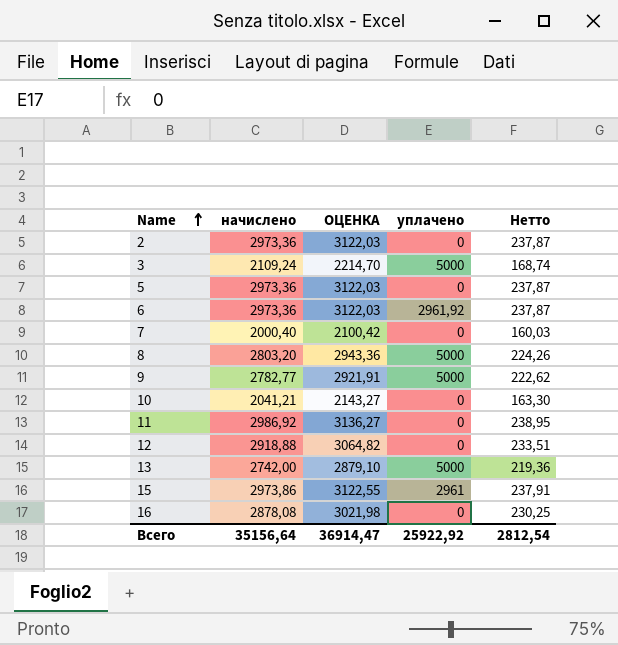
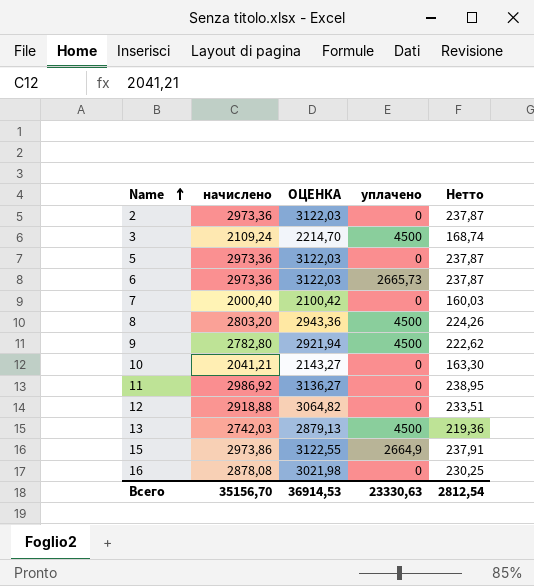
3 | уплачено: 5000 -> 4500
6 | уплачено: 2961,92 -> 2665,73
8 | уплачено: 5000 -> 4500
9 | начислено: 2782,77 -> 2782,80
9 | ОЦЕНКА: 2921,91 -> 2921,94
9 | уплачено: 5000 -> 4500
13 | начислено: 2742,00 -> 2742,03
13 | ОЦЕНКА: 2879,10 -> 2879,13
13 | уплачено: 5000 -> 4500
15 | уплачено: 2961 -> 2664,9
Всего | начислено: 35156,64 -> 35156,70
Всего | ОЦЕНКА: 36914,47 -> 36914,53
Всего | уплачено: 25922,92 -> 23330,63

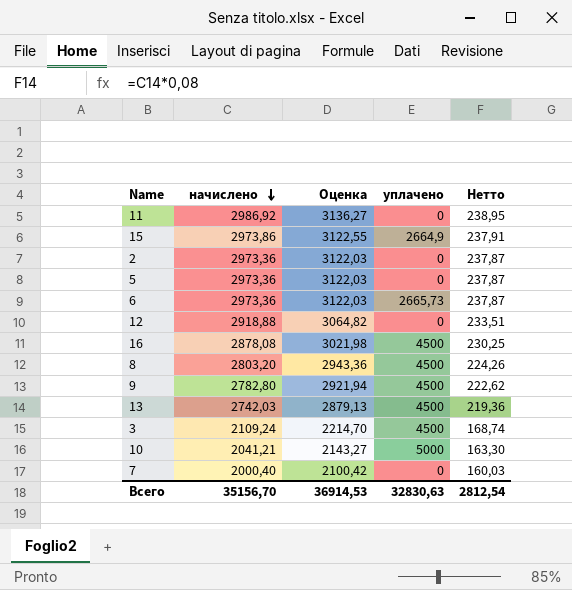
row order: Name ascending -> начислено descending
column name: ОЦЕНКА -> Оценка
16 | уплачено: 0 -> 4500
10 | уплачено: 0 -> 5000
Всего | уплачено: 23330,63 -> 32830,63

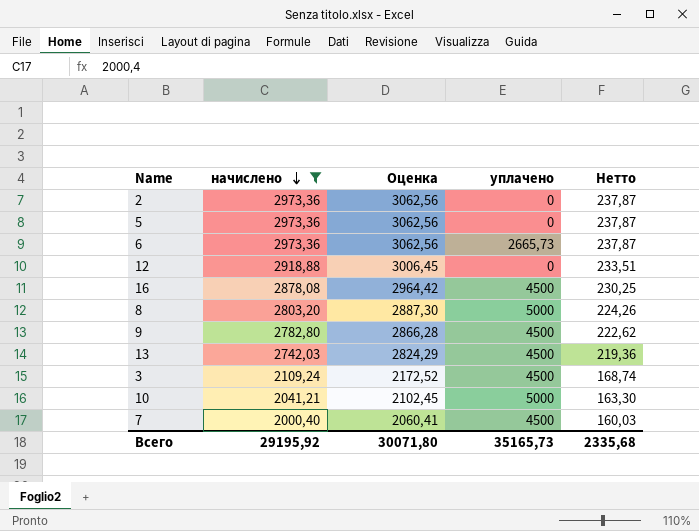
filter: none -> начислено <= 2973,36
column Оценка | formula: [начислено] * 1,05 -> [начислено] * 1,03
8 | уплачено: 4500 -> 5000
7 | уплачено: 0 -> 4500
Всего | начислено: 35156,70 -> 29195,92
Всего | Оценка: 36914,53 -> 30071,80
Всего | уплачено: 32830,63 -> 35165,73
Всего | Нетто: 2812,54 -> 2335,68

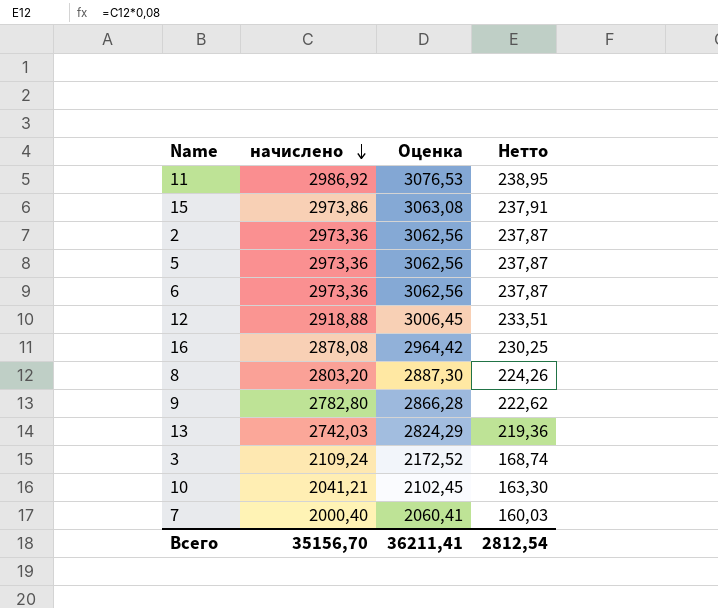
filter: начислено <= 2973,36 -> none
column уплачено | position: 4 -> none
Всего | начислено: 29195,92 -> 35156,70
Всего | Оценка: 30071,80 -> 36211,41
Всего | Нетто: 2335,68 -> 2812,54

